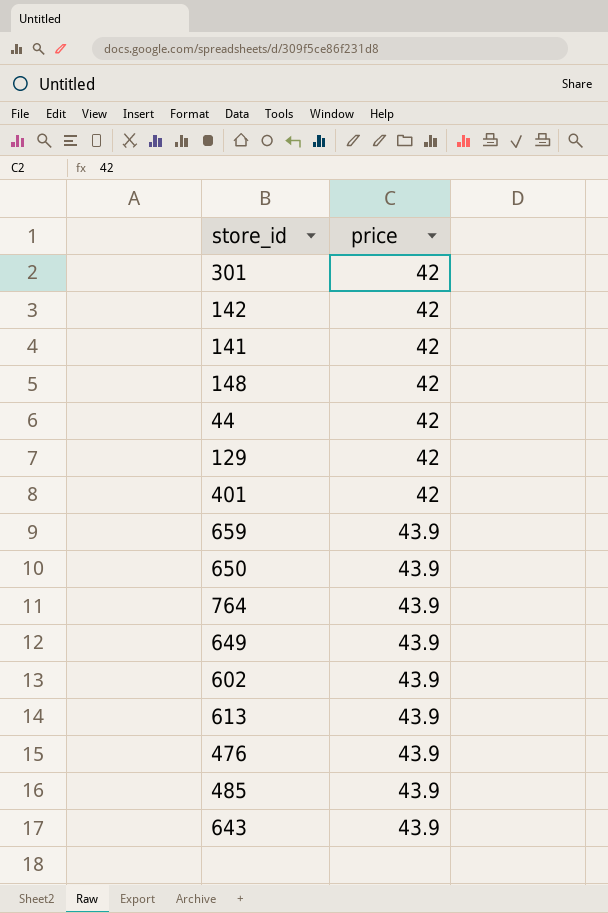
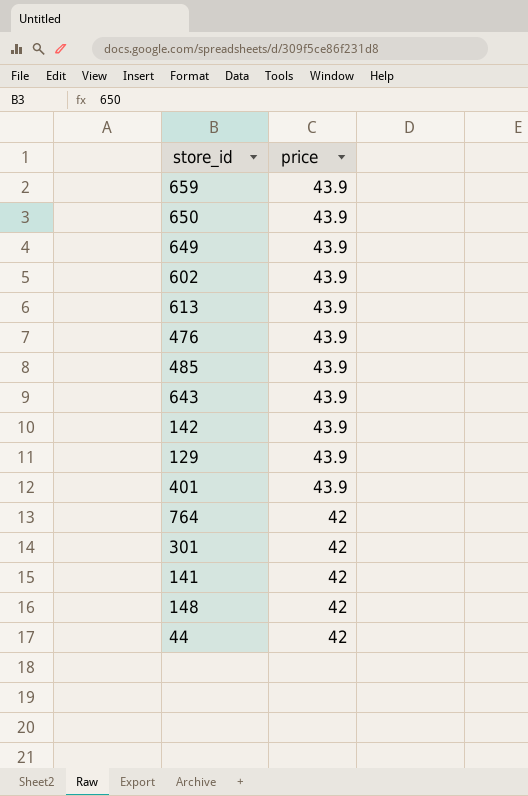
row order: price ascending -> price descending
142 | price: 42 -> 43.9
129 | price: 42 -> 43.9
401 | price: 42 -> 43.9
764 | price: 43.9 -> 42

